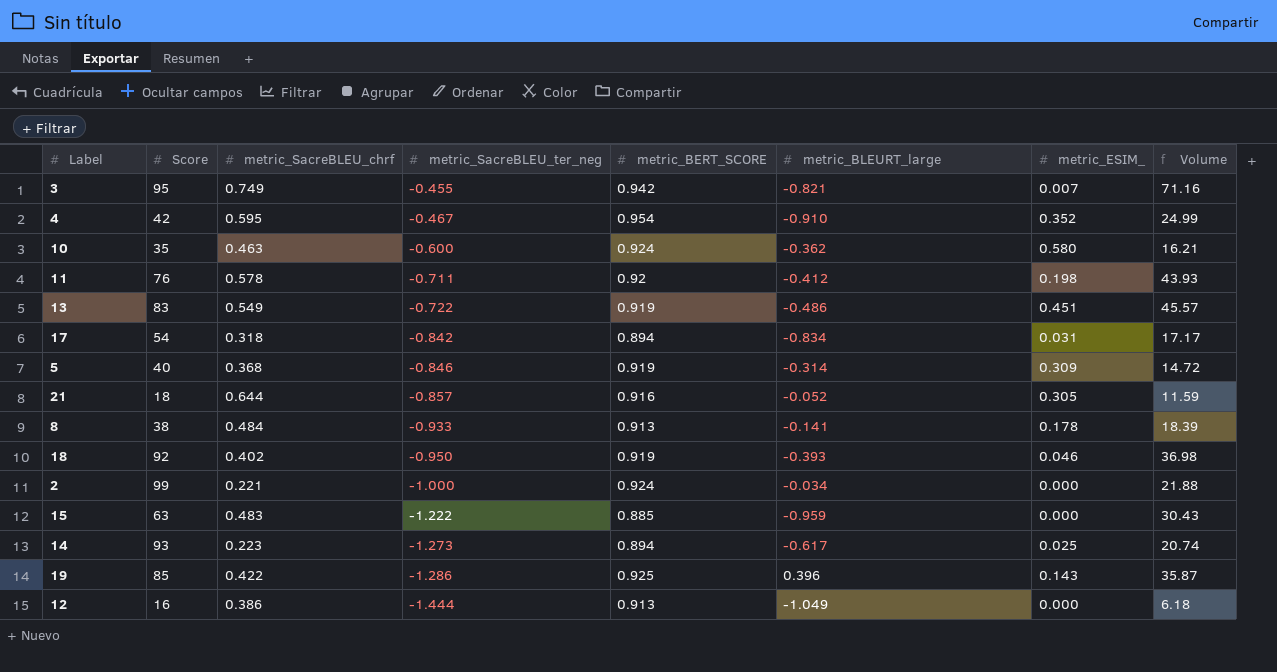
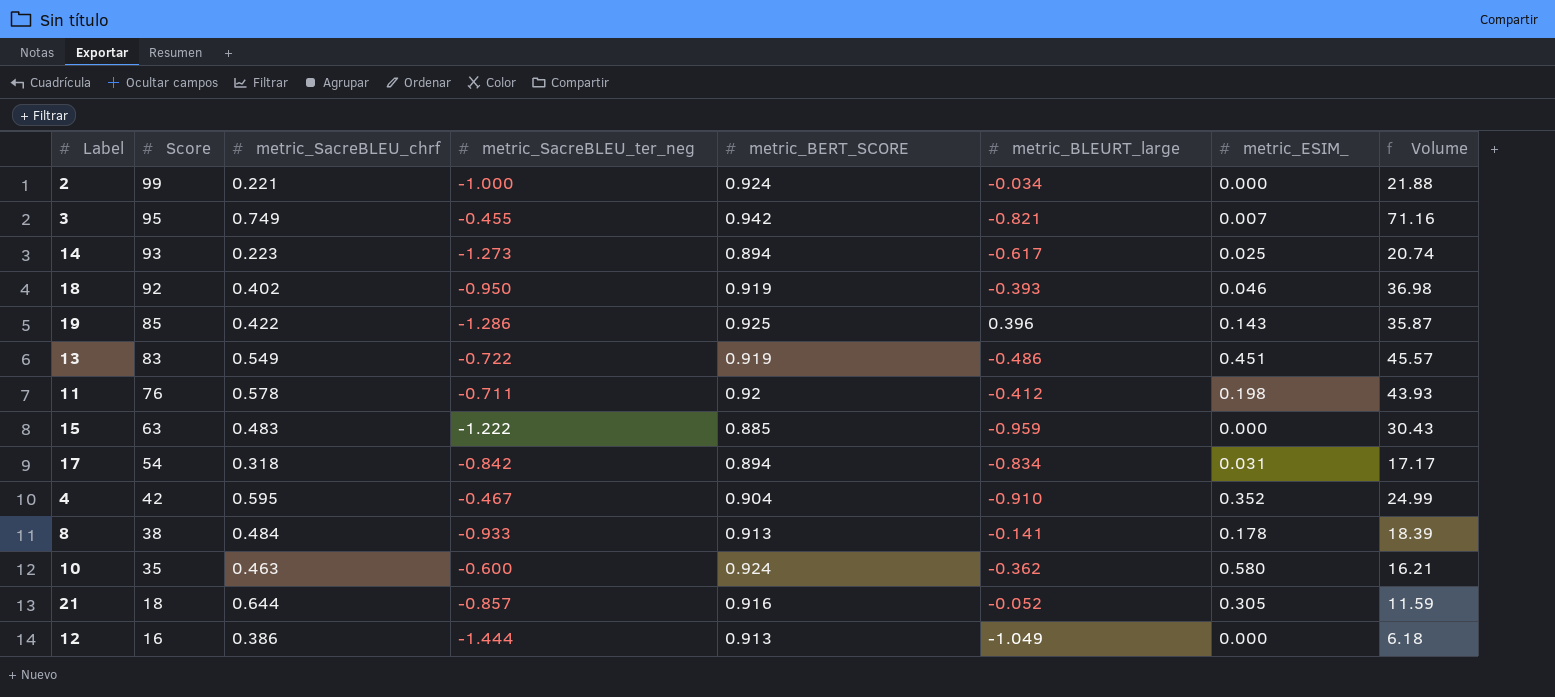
row order: metric_SacreBLEU_ter_neg descending -> Score descending
row 5: 40 | 0.368 | -0.846 | 0.919 | -0.314 | 0.309 | 14.72 -> none
4 | metric_BERT_SCORE: 0.954 -> 0.904

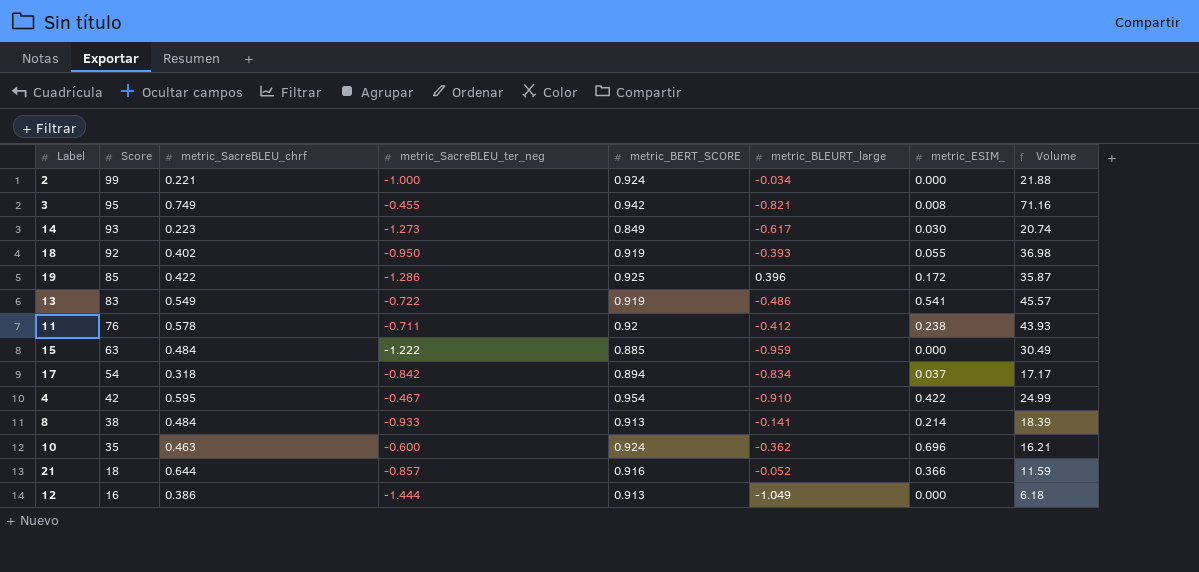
3 | metric_ESIM_: 0.007 -> 0.008
14 | metric_BERT_SCORE: 0.894 -> 0.849
14 | metric_ESIM_: 0.025 -> 0.030
18 | metric_ESIM_: 0.046 -> 0.055
19 | metric_ESIM_: 0.143 -> 0.172
13 | metric_ESIM_: 0.451 -> 0.541
11 | metric_ESIM_: 0.198 -> 0.238
15 | metric_SacreBLEU_chrf: 0.483 -> 0.484
15 | Volume: 30.43 -> 30.49
17 | metric_ESIM_: 0.031 -> 0.037
4 | metric_BERT_SCORE: 0.904 -> 0.954
4 | metric_ESIM_: 0.352 -> 0.422
8 | metric_ESIM_: 0.178 -> 0.214
10 | metric_ESIM_: 0.580 -> 0.696
21 | metric_ESIM_: 0.305 -> 0.366

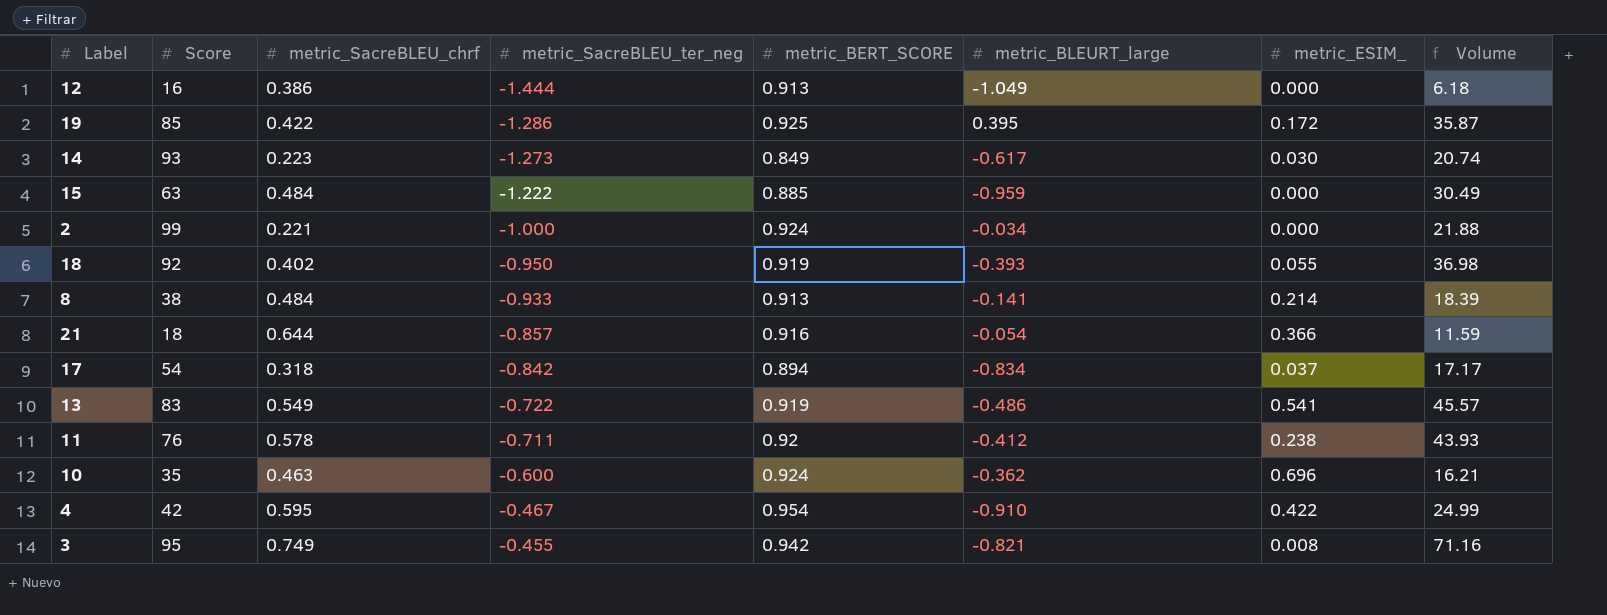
row order: Score descending -> metric_SacreBLEU_ter_neg ascending
19 | metric_BLEURT_large: 0.396 -> 0.395
21 | metric_BLEURT_large: -0.052 -> -0.054

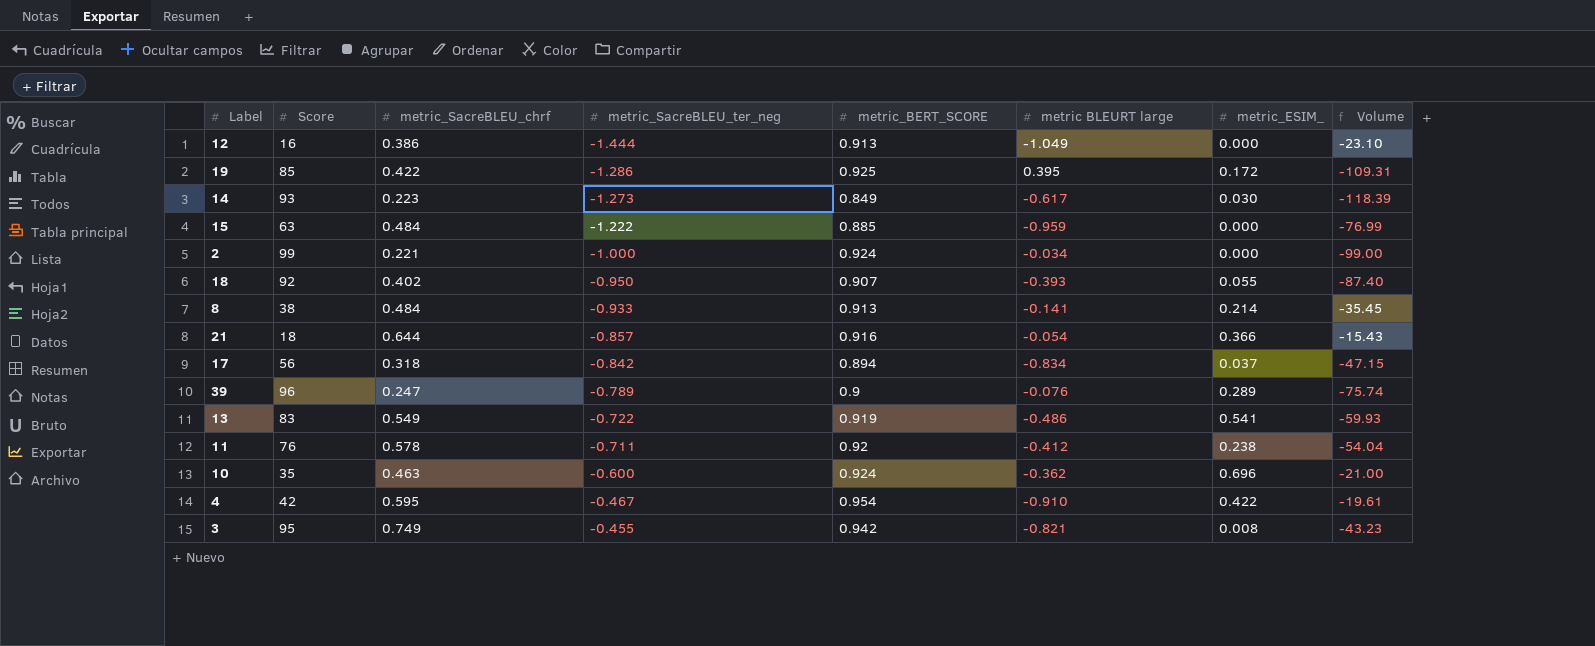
column name: metric_BLEURT_large -> metric BLEURT large
column Volume | formula: [Score] * [metric_SacreBLEU_chrf] -> [Score] * [metric_SacreBLEU_ter_neg]
18 | metric_BERT_SCORE: 0.919 -> 0.907
17 | Score: 54 -> 56
row 39: none -> 96 | 0.247 | -0.789 | 0.9 | -0.076 | 0.289 | -75.74

